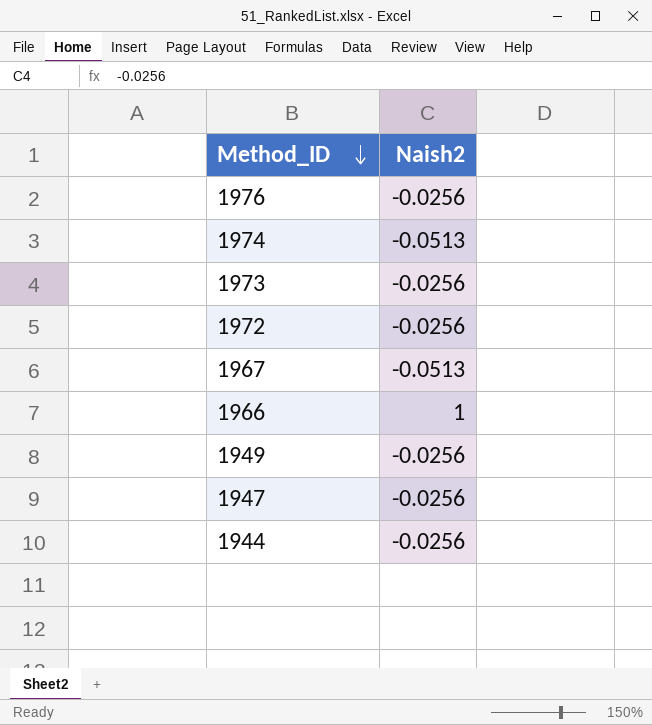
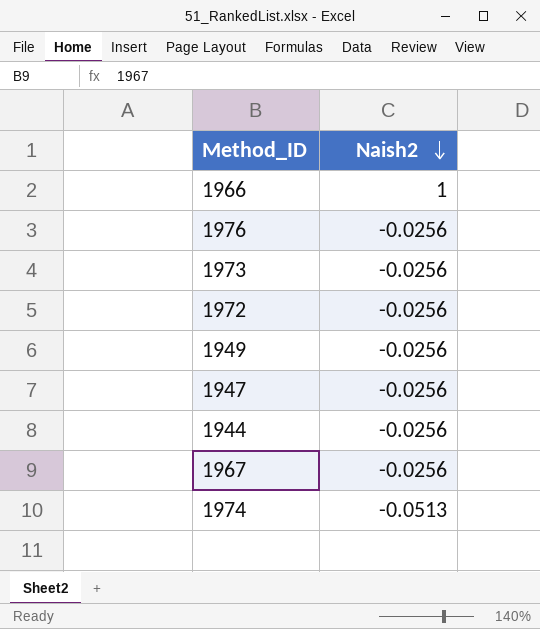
row order: Method_ID descending -> Naish2 descending
1967 | Naish2: -0.0513 -> -0.0256

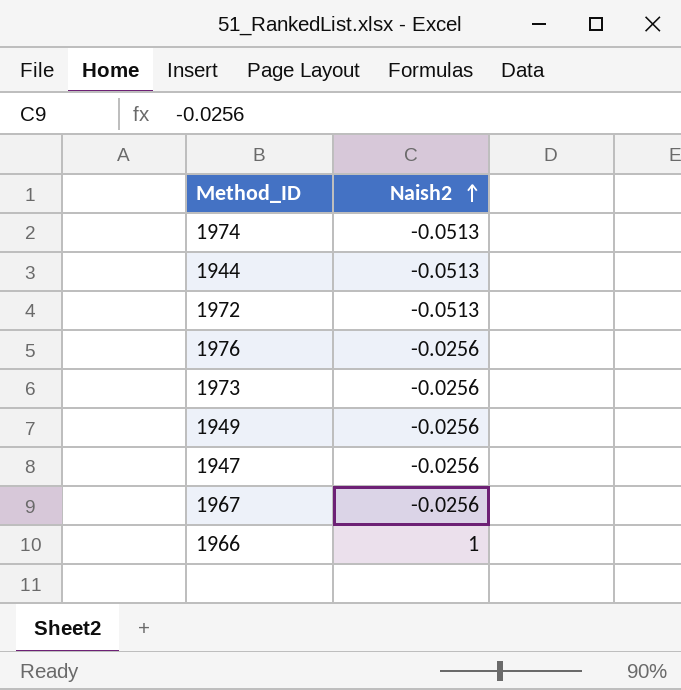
row order: Naish2 descending -> Naish2 ascending
1944 | Naish2: -0.0256 -> -0.0513
1972 | Naish2: -0.0256 -> -0.0513

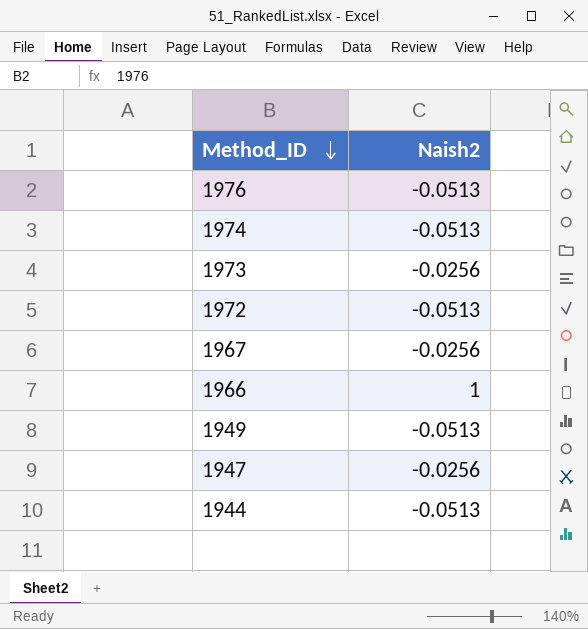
row order: Naish2 ascending -> Method_ID descending
1976 | Naish2: -0.0256 -> -0.0513
1949 | Naish2: -0.0256 -> -0.0513

